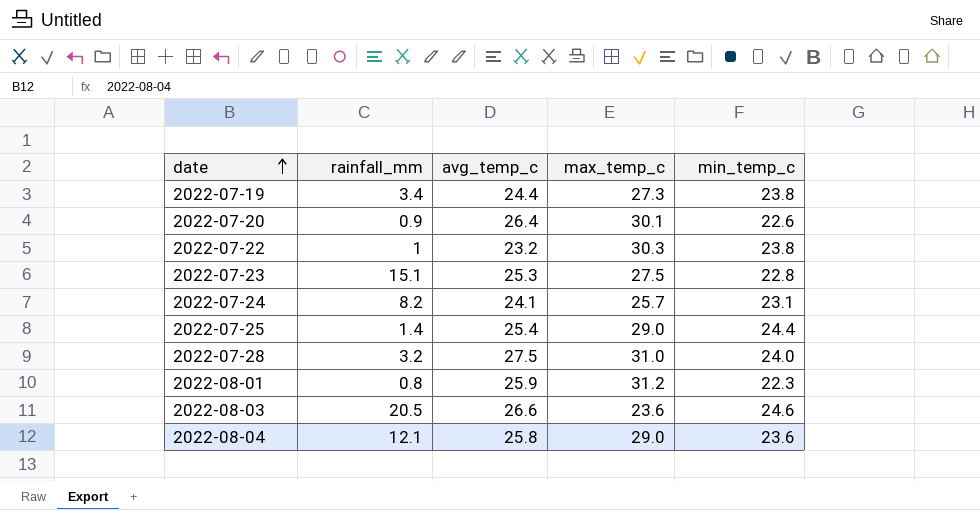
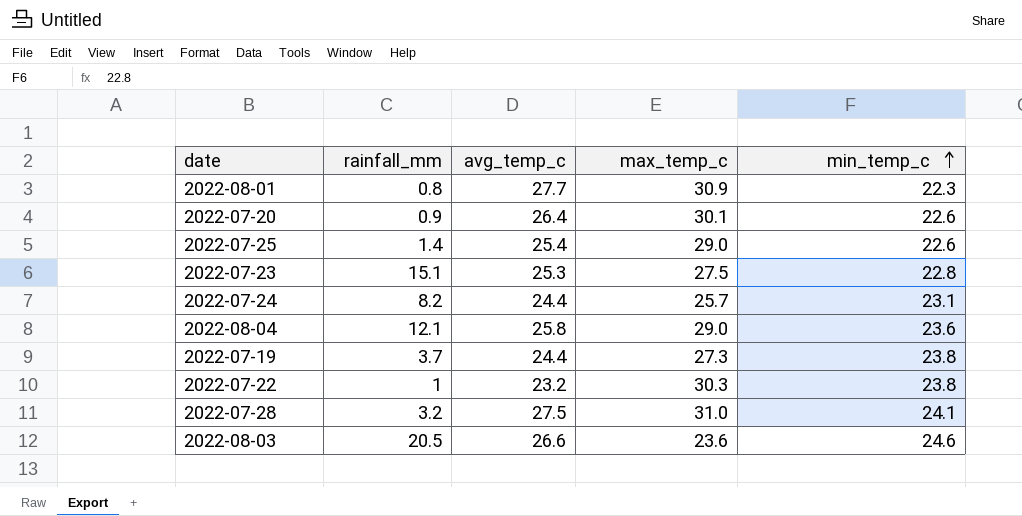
row order: date ascending -> min_temp_c ascending
2022-08-01 | avg_temp_c: 25.9 -> 27.7
2022-08-01 | max_temp_c: 31.2 -> 30.9
2022-07-25 | min_temp_c: 24.4 -> 22.6
2022-07-24 | avg_temp_c: 24.1 -> 24.4
2022-07-19 | rainfall_mm: 3.4 -> 3.7
2022-07-28 | min_temp_c: 24.0 -> 24.1

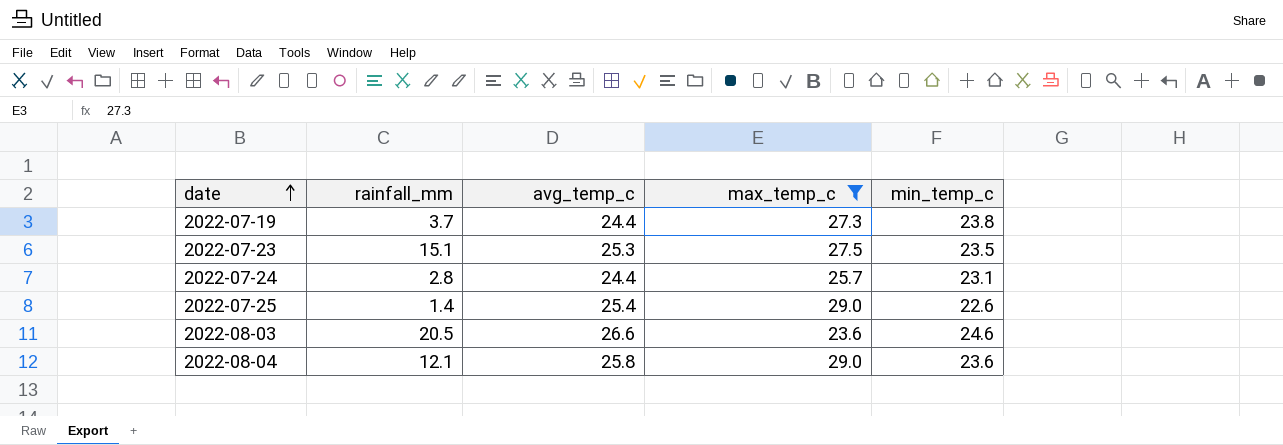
filter: none -> max_temp_c <= 29.0
row order: min_temp_c ascending -> date ascending
2022-07-23 | min_temp_c: 22.8 -> 23.5
2022-07-24 | rainfall_mm: 8.2 -> 2.8

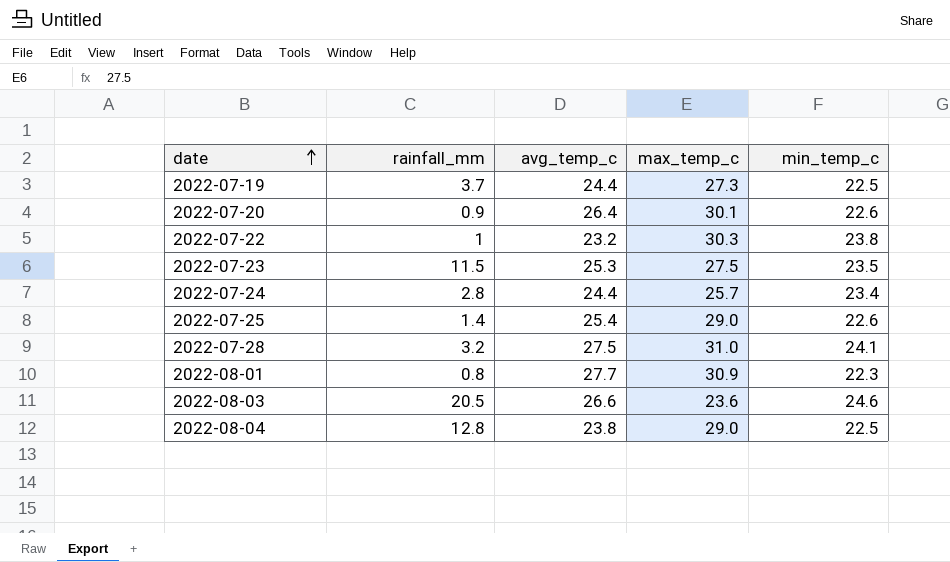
filter: max_temp_c <= 29.0 -> none
2022-07-19 | min_temp_c: 23.8 -> 22.5
2022-07-23 | rainfall_mm: 15.1 -> 11.5
2022-07-24 | min_temp_c: 23.1 -> 23.4
2022-08-04 | rainfall_mm: 12.1 -> 12.8
2022-08-04 | avg_temp_c: 25.8 -> 23.8
2022-08-04 | min_temp_c: 23.6 -> 22.5

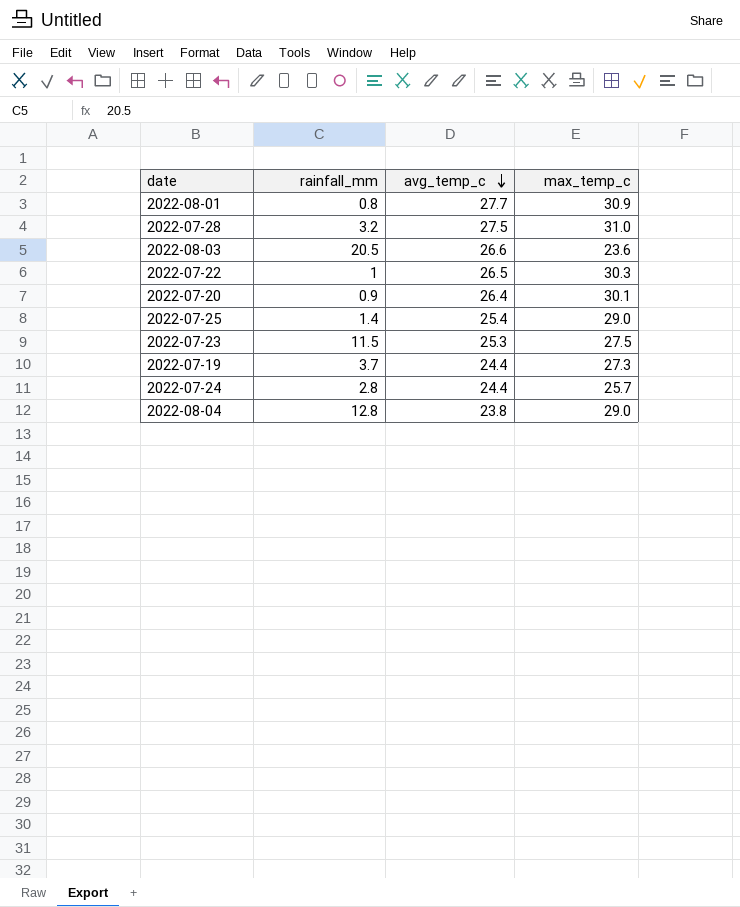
row order: date ascending -> avg_temp_c descending
column min_temp_c | position: 5 -> none
2022-07-22 | avg_temp_c: 23.2 -> 26.5

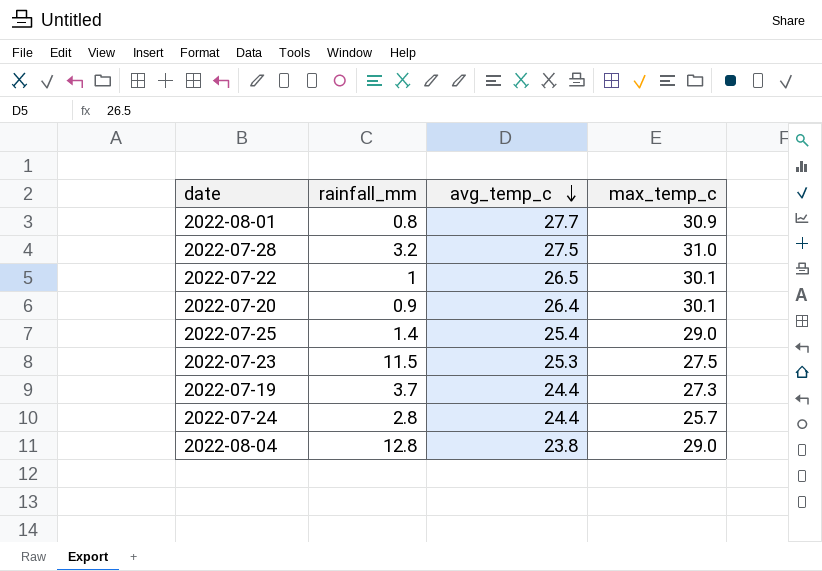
row 2022-08-03: 20.5 | 26.6 | 23.6 -> none
2022-07-22 | max_temp_c: 30.3 -> 30.1

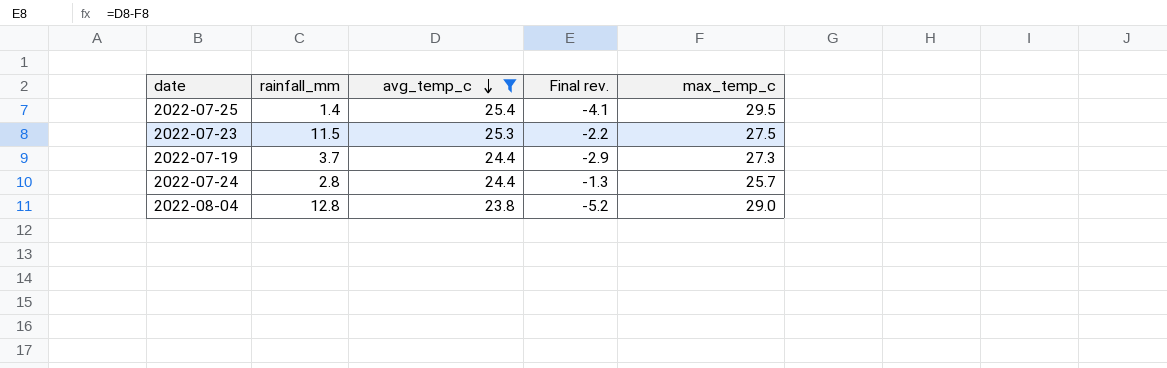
filter: none -> avg_temp_c <= 25.4
column Final rev. | formula: none -> [avg_temp_c] - [max_temp_c]
2022-07-25 | max_temp_c: 29.0 -> 29.5

